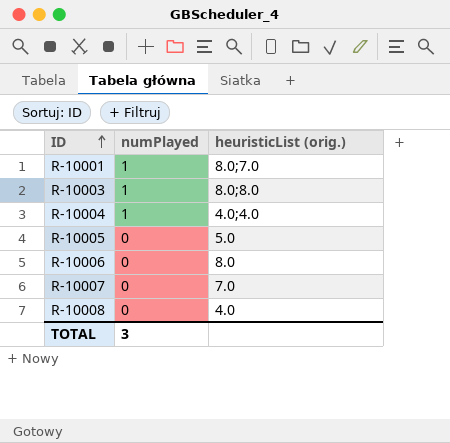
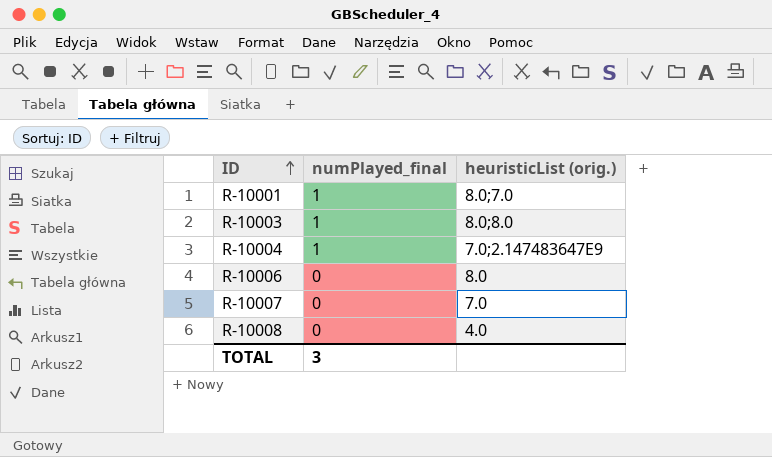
column name: numPlayed -> numPlayed_final
row R-10005: 0 | 5.0 -> none
R-10004 | heuristicList (orig.): 4.0;4.0 -> 7.0;2.147483647E9

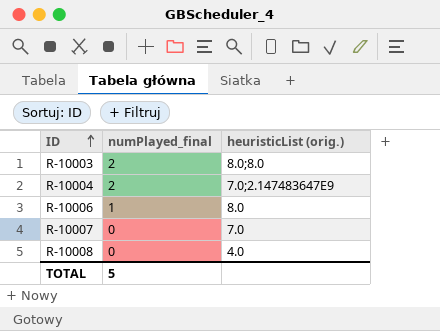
row R-10001: 1 | 8.0;7.0 -> none
R-10003 | numPlayed_final: 1 -> 2
R-10004 | numPlayed_final: 1 -> 2
R-10006 | numPlayed_final: 0 -> 1
TOTAL | numPlayed_final: 3 -> 5

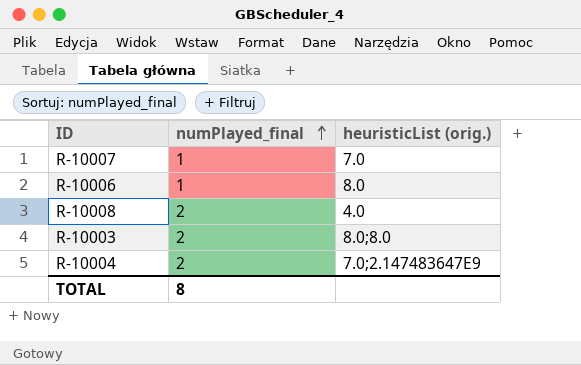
row order: ID ascending -> numPlayed_final ascending
R-10007 | numPlayed_final: 0 -> 1
R-10008 | numPlayed_final: 0 -> 2
TOTAL | numPlayed_final: 5 -> 8

